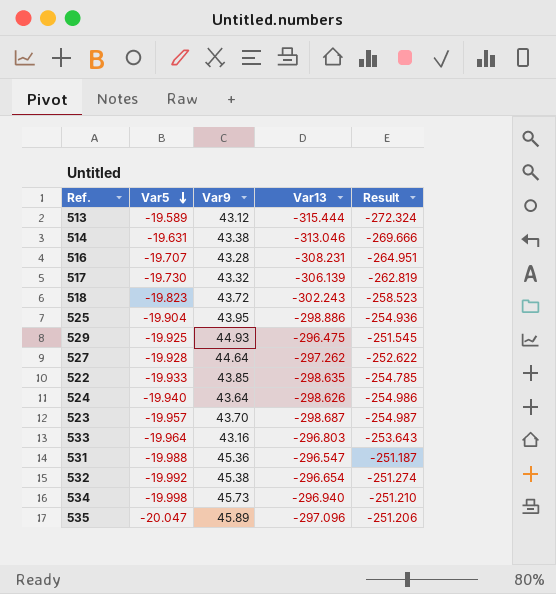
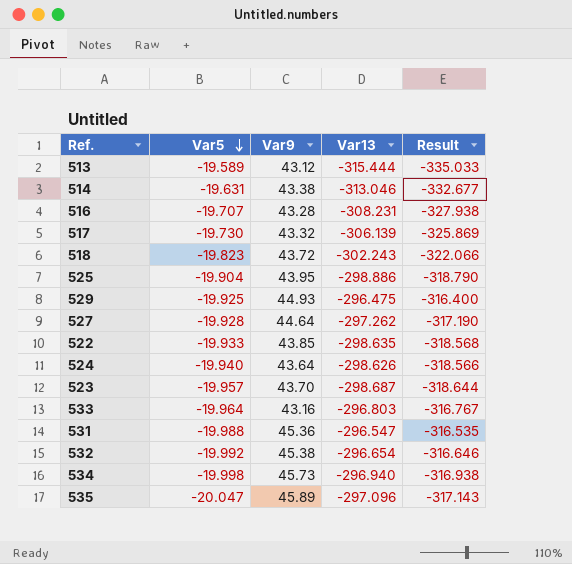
column Result | formula: [Var9] + [Var13] -> [Var5] + [Var13]

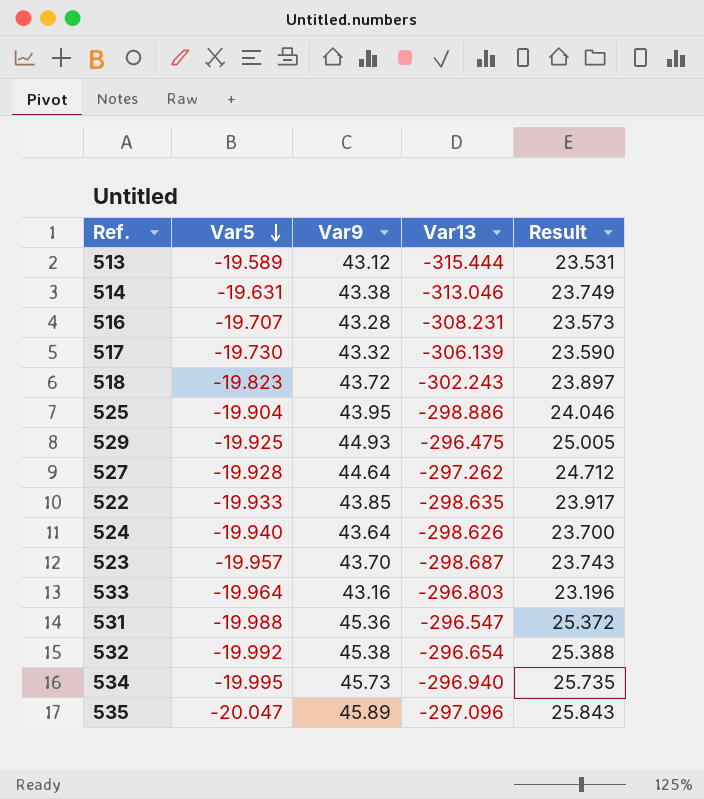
column Result | formula: [Var5] + [Var13] -> [Var5] + [Var9]
534 | Var5: -19.998 -> -19.995

